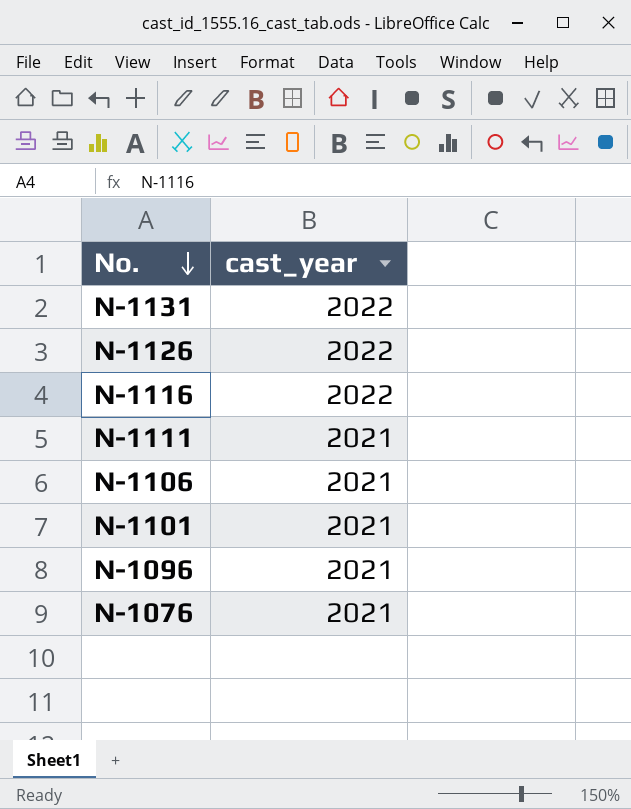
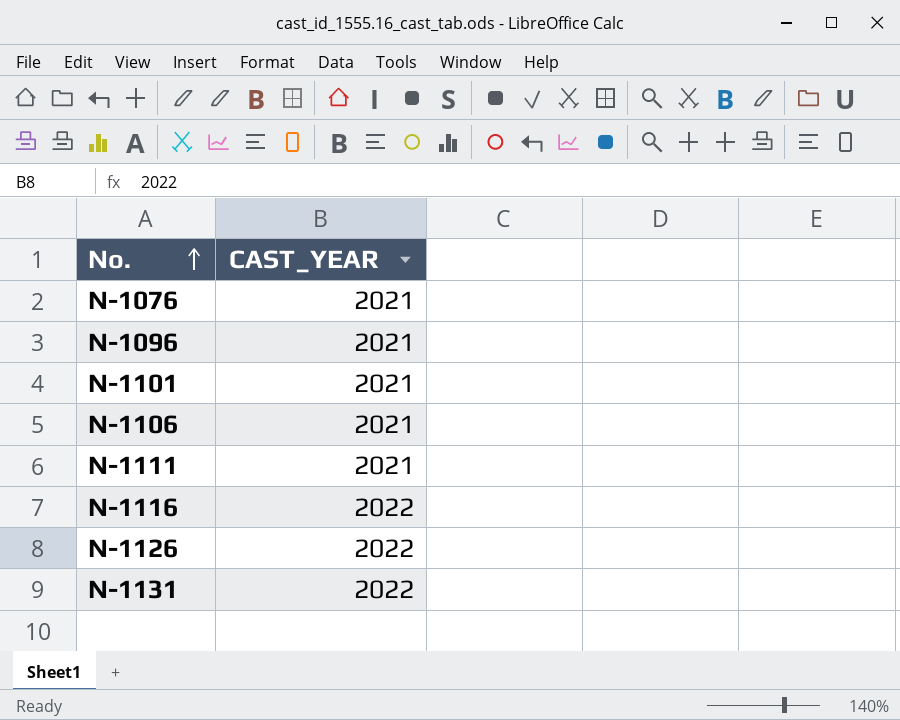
row order: No. descending -> No. ascending
column name: cast_year -> CAST_YEAR

